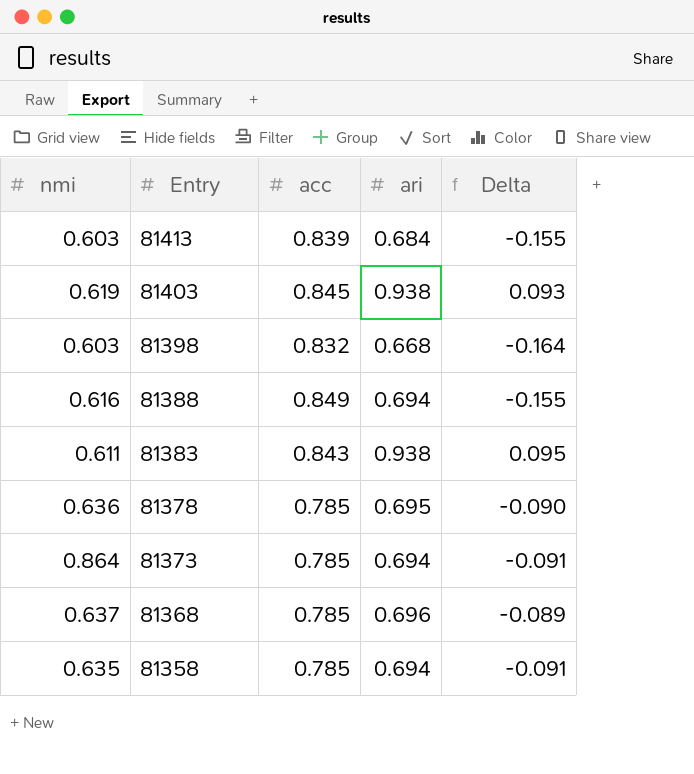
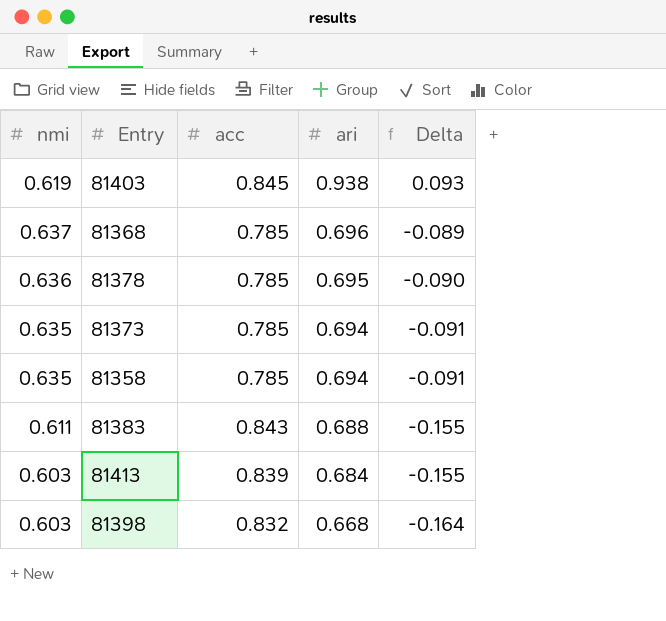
row order: Entry descending -> ari descending
row 81388: 0.616 | 0.849 | 0.694 | -0.155 -> none
81373 | nmi: 0.864 -> 0.635
81383 | ari: 0.938 -> 0.688
81383 | Delta: 0.095 -> -0.155

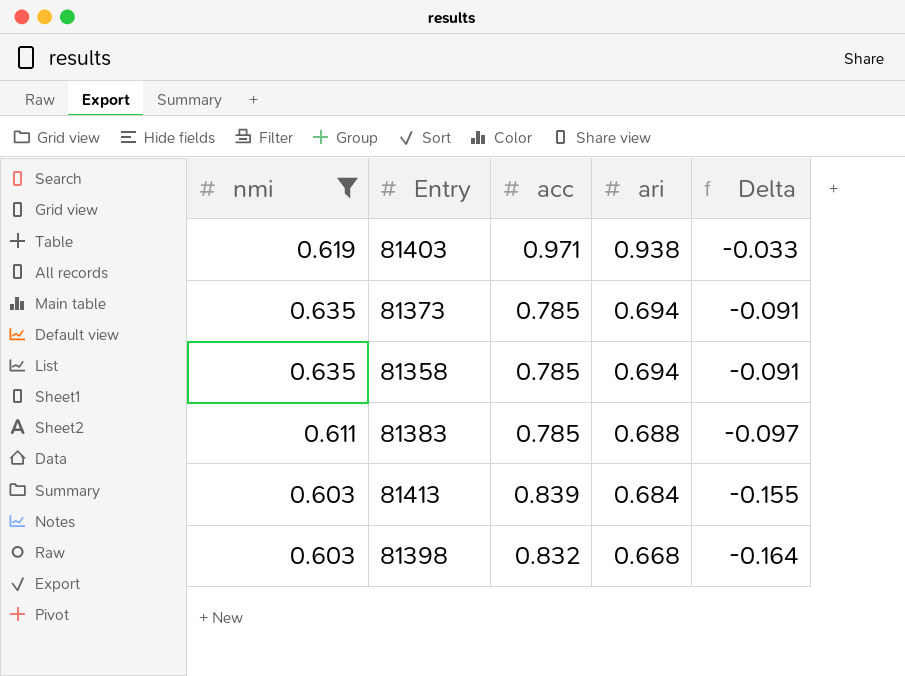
filter: none -> nmi <= 0.635
81403 | acc: 0.845 -> 0.971
81403 | Delta: 0.093 -> -0.033
81383 | acc: 0.843 -> 0.785
81383 | Delta: -0.155 -> -0.097

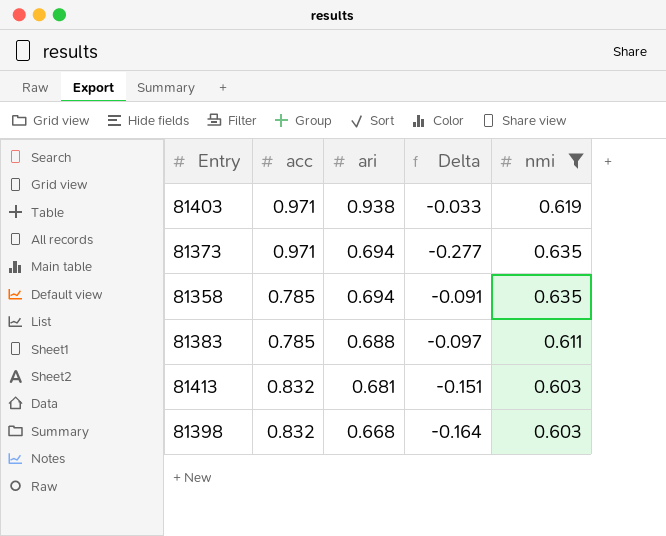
column nmi | position: 1 -> 5
81373 | acc: 0.785 -> 0.971
81373 | Delta: -0.091 -> -0.277
81413 | acc: 0.839 -> 0.832
81413 | ari: 0.684 -> 0.681
81413 | Delta: -0.155 -> -0.151

